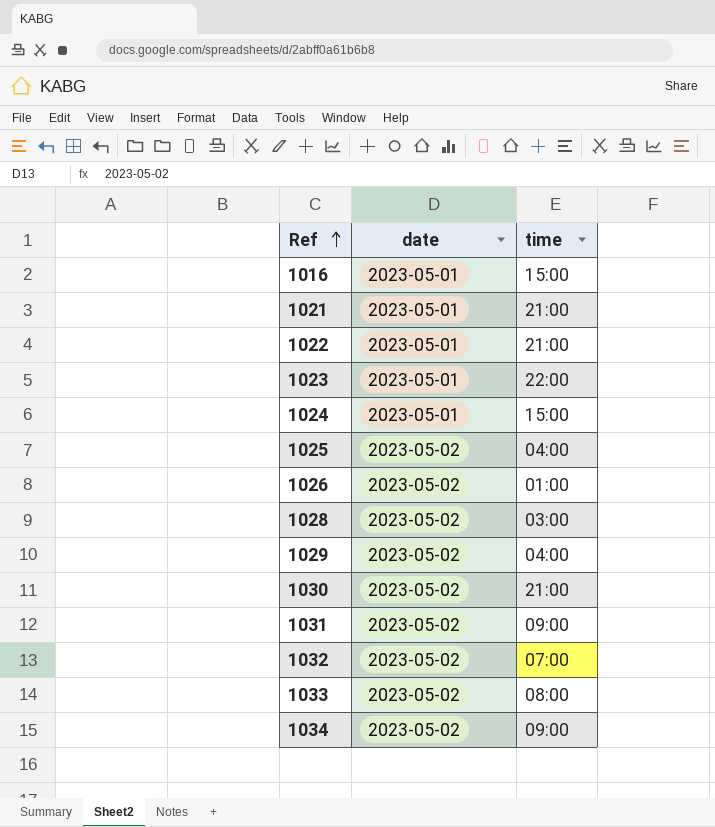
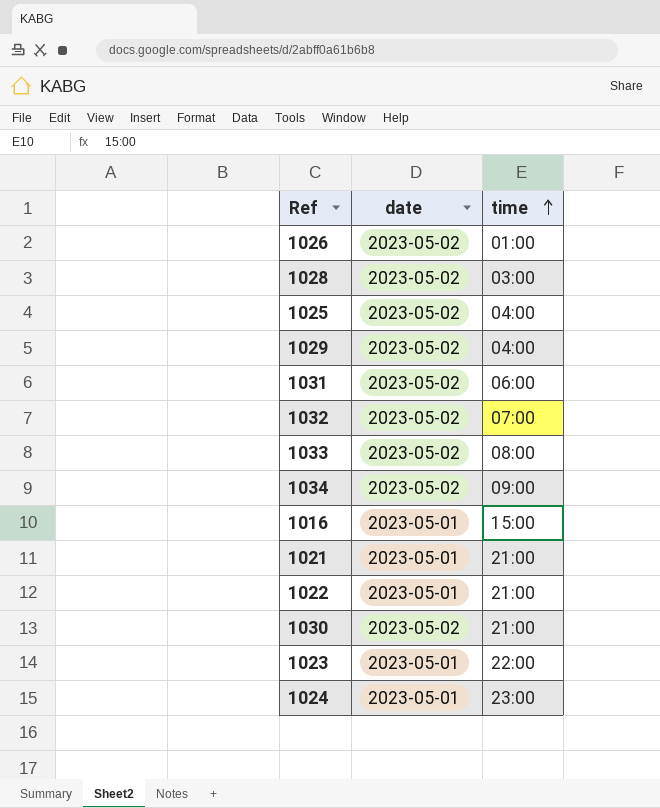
row order: Ref ascending -> time ascending
1031 | time: 09:00 -> 06:00
1024 | time: 15:00 -> 23:00

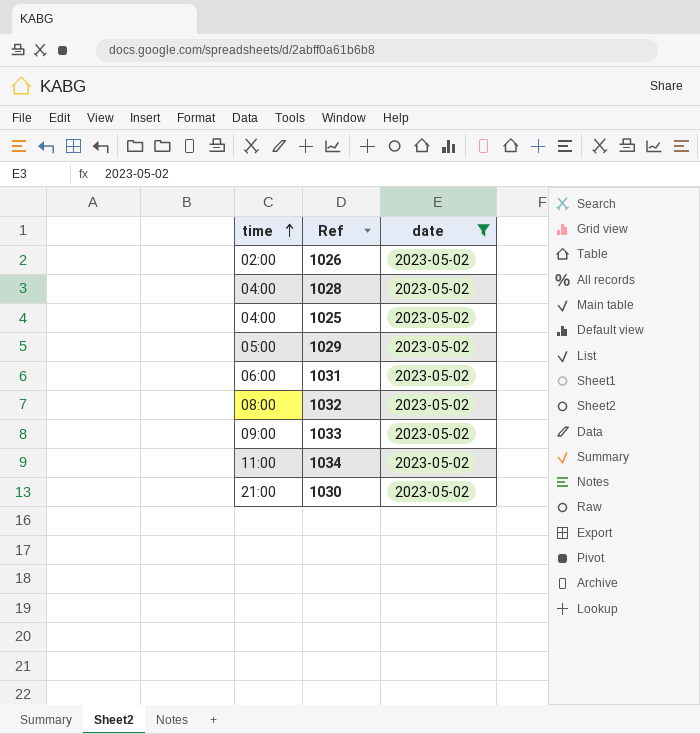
filter: none -> date = 2023-05-02
column time | position: 3 -> 1
1026 | time: 01:00 -> 02:00
1028 | time: 03:00 -> 04:00
1029 | time: 04:00 -> 05:00
1032 | time: 07:00 -> 08:00
1033 | time: 08:00 -> 09:00
1034 | time: 09:00 -> 11:00

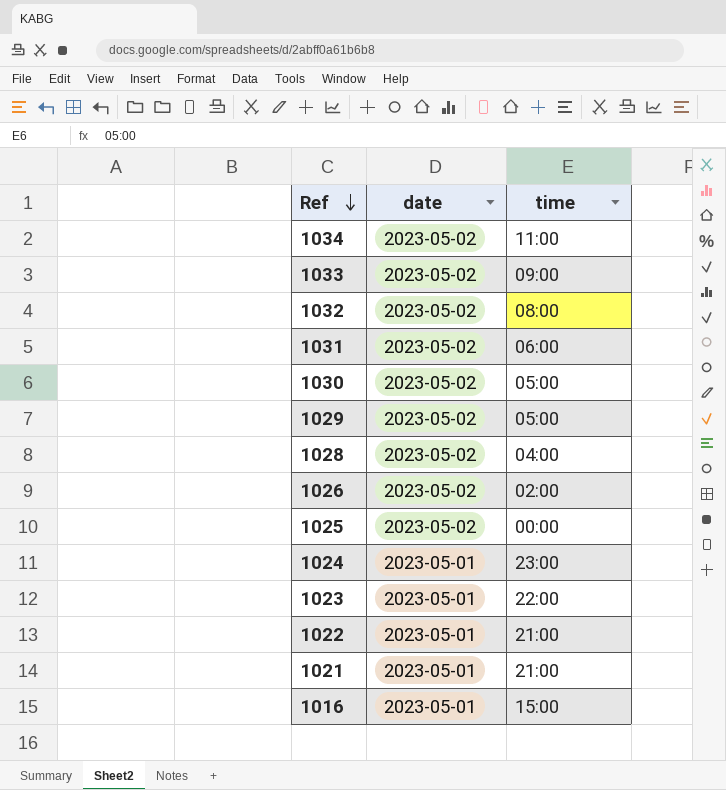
filter: date = 2023-05-02 -> none
row order: time ascending -> Ref descending
column time | position: 1 -> 3
1030 | time: 21:00 -> 05:00
1025 | time: 04:00 -> 00:00

